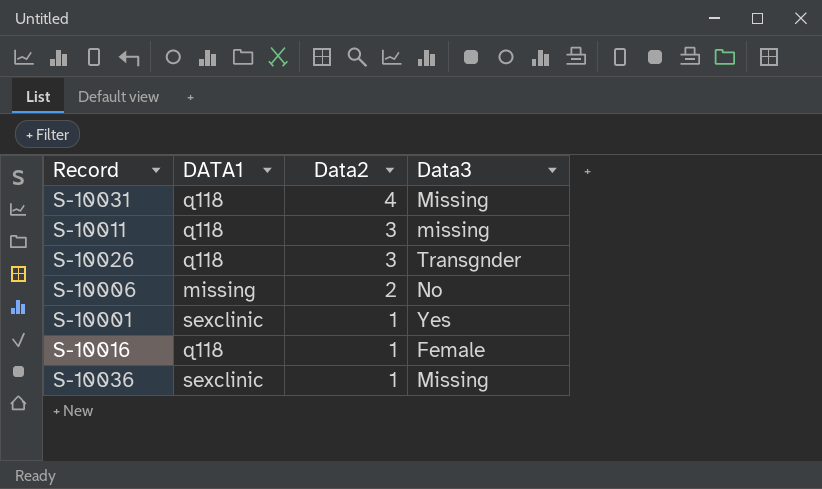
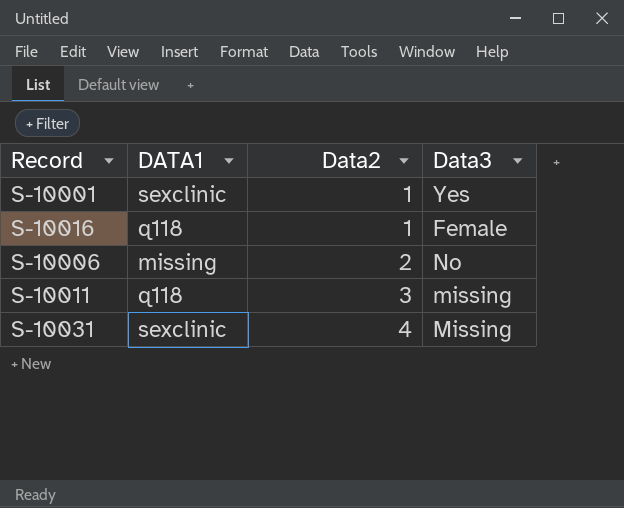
row order: Data2 descending -> Data2 ascending
row S-10026: q118 | 3 | Transgnder -> none
row S-10036: sexclinic | 1 | Missing -> none
S-10031 | DATA1: q118 -> sexclinic

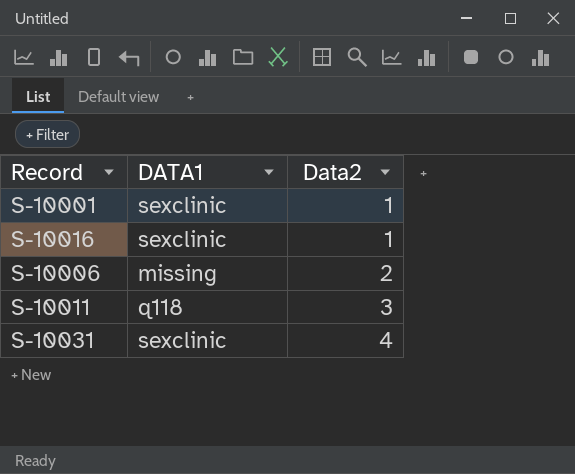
column Data3 | position: 4 -> none
S-10016 | DATA1: q118 -> sexclinic

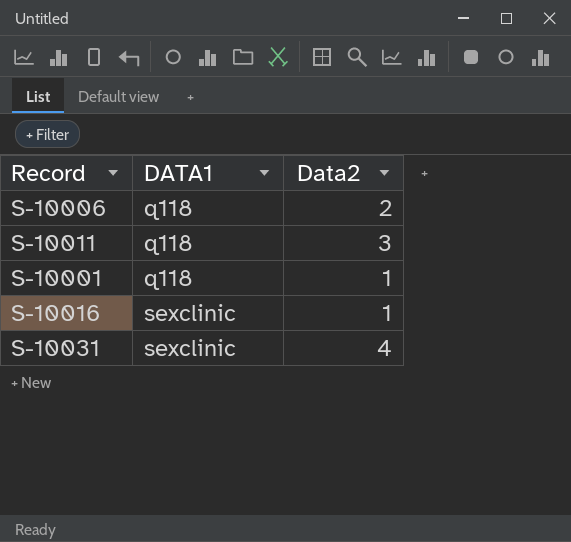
row order: Data2 ascending -> DATA1 ascending
S-10006 | DATA1: missing -> q118
S-10001 | DATA1: sexclinic -> q118

